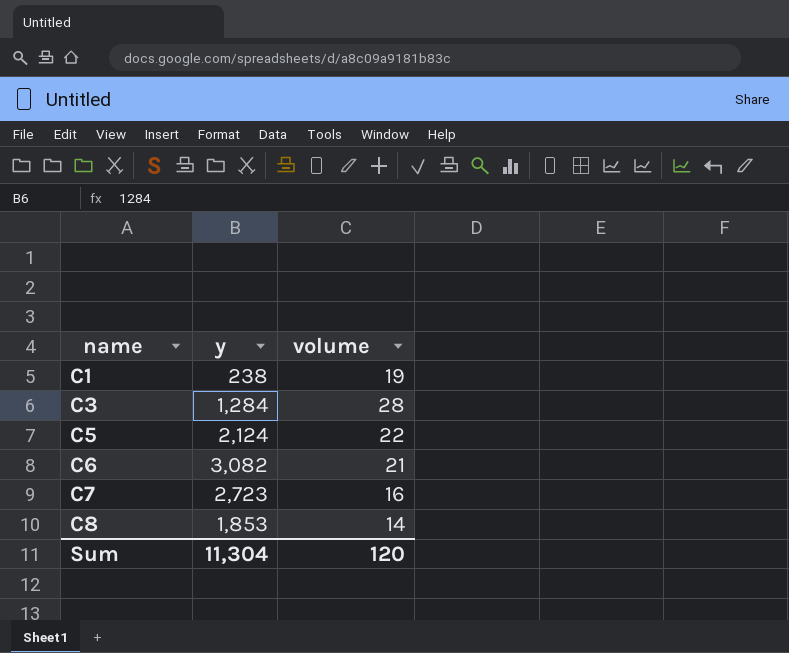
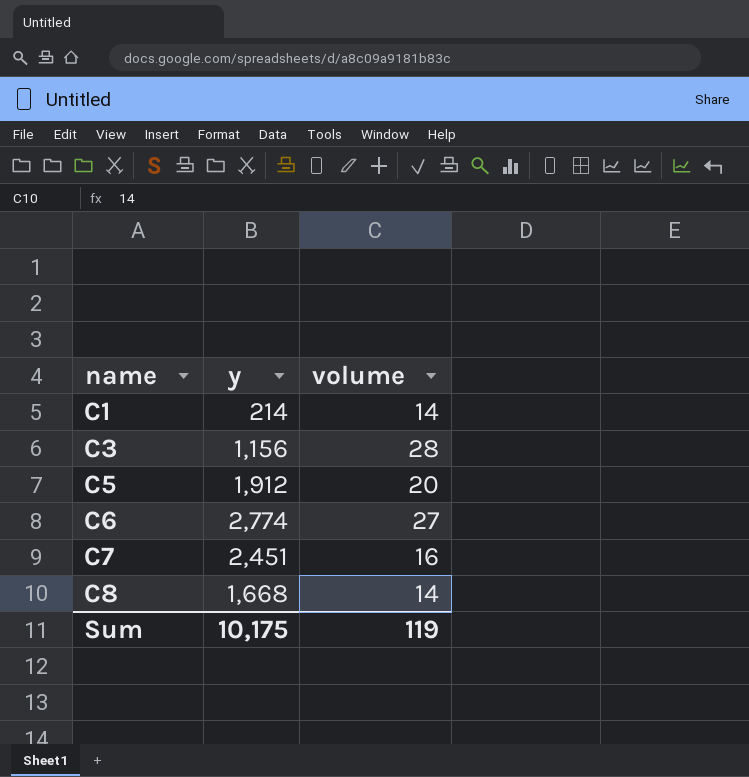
C1 | y: 238 -> 214
C1 | volume: 19 -> 14
C3 | y: 1,284 -> 1,156
C5 | y: 2,124 -> 1,912
C5 | volume: 22 -> 20
C6 | y: 3,082 -> 2,774
C6 | volume: 21 -> 27
C7 | y: 2,723 -> 2,451
C8 | y: 1,853 -> 1,668
Sum | y: 11,304 -> 10,175
Sum | volume: 120 -> 119

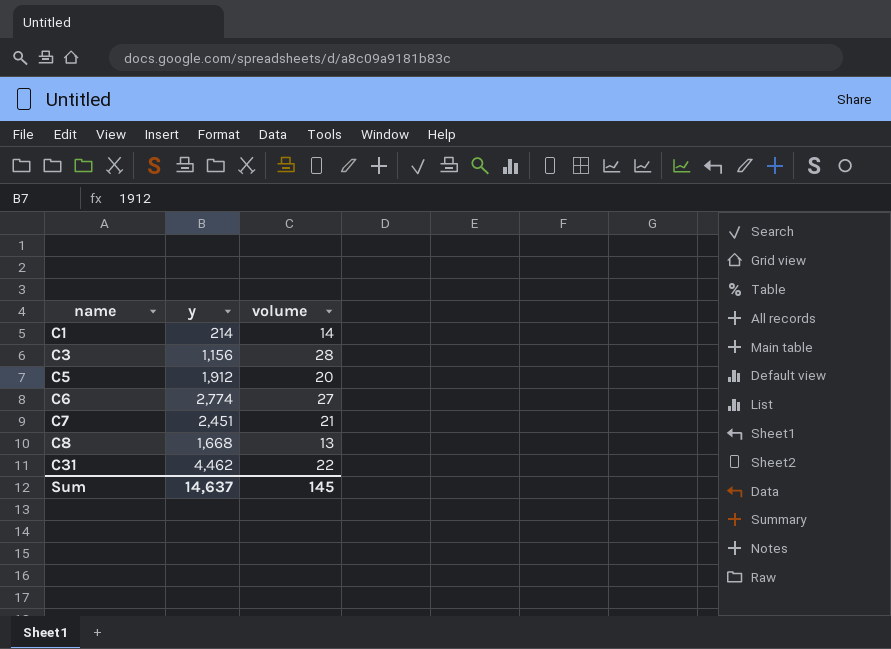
C7 | volume: 16 -> 21
C8 | volume: 14 -> 13
row C31: none -> 4,462 | 22
Sum | y: 10,175 -> 14,637
Sum | volume: 119 -> 145

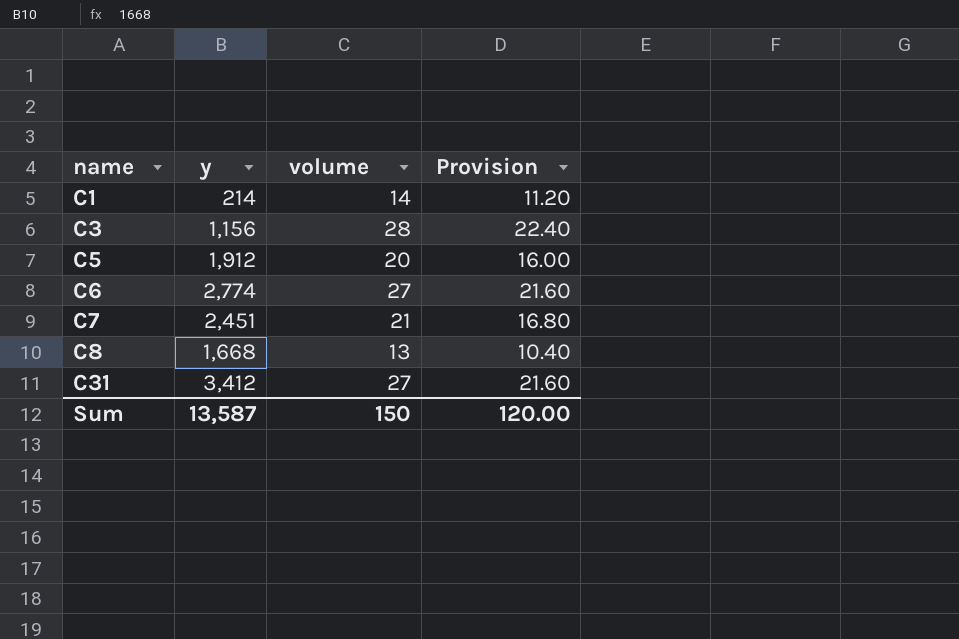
column Provision | formula: none -> [volume] * 0.8
C31 | y: 4,462 -> 3,412
C31 | volume: 22 -> 27
Sum | y: 14,637 -> 13,587
Sum | volume: 145 -> 150

